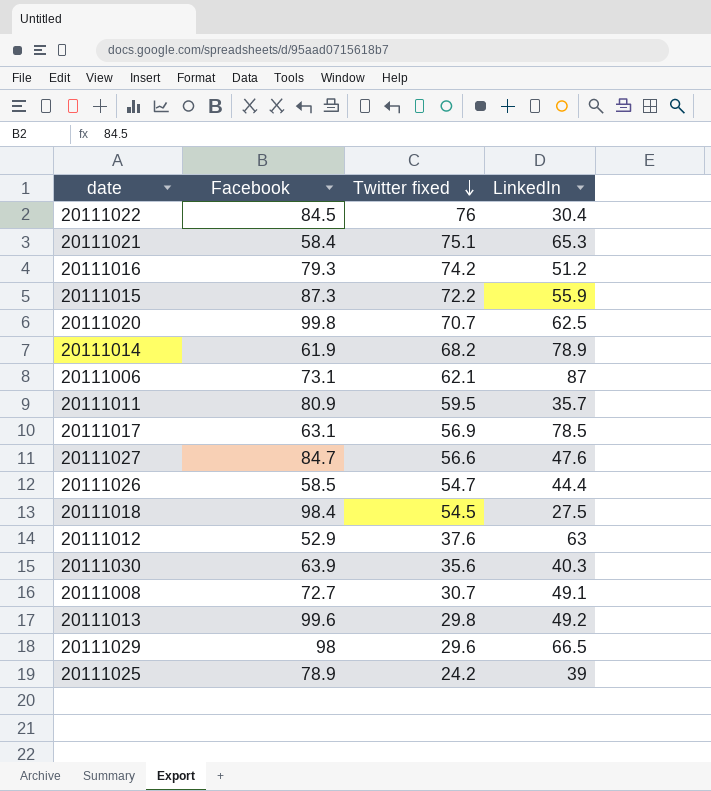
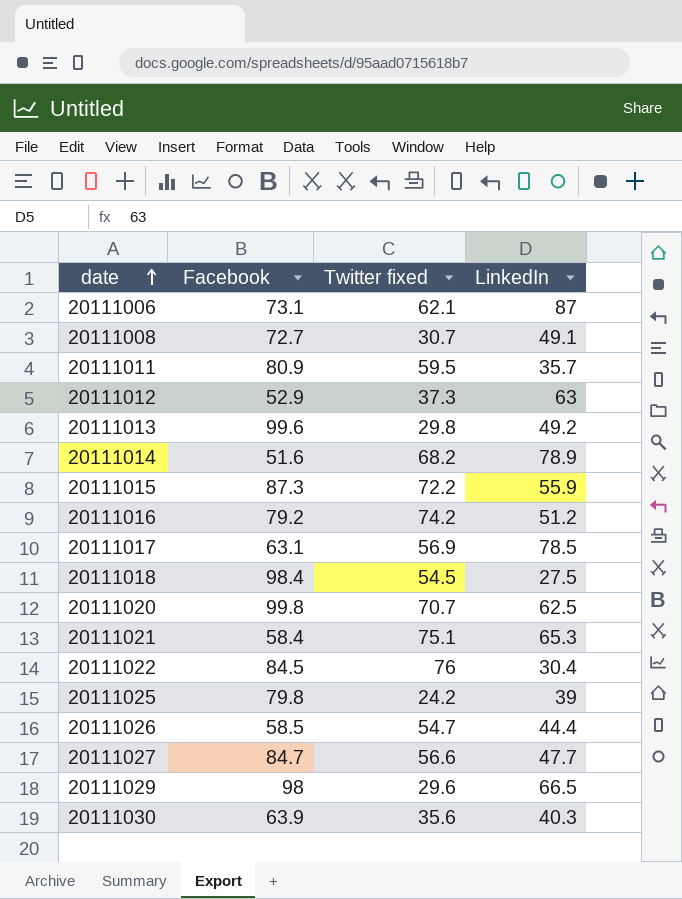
row order: Twitter fixed descending -> date ascending
20111012 | Twitter fixed: 37.6 -> 37.3
20111014 | Facebook: 61.9 -> 51.6
20111016 | Facebook: 79.3 -> 79.2
20111025 | Facebook: 78.9 -> 79.8
20111027 | LinkedIn: 47.6 -> 47.7

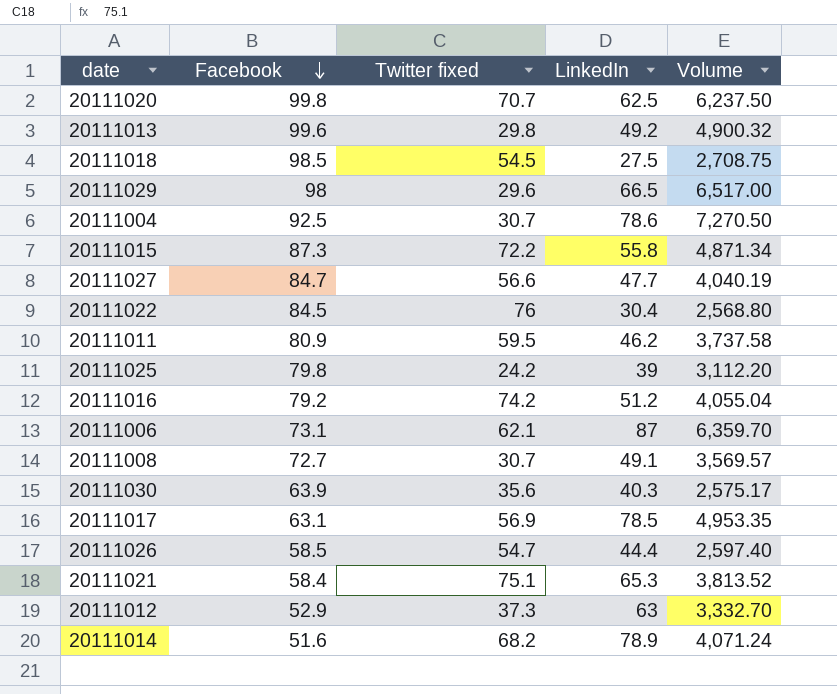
row order: date ascending -> Facebook descending
column Volume | formula: none -> [Facebook] * [LinkedIn]
20111018 | Facebook: 98.4 -> 98.5
row 20111004: none -> 92.5 | 30.7 | 78.6 | 7,270.50
20111015 | LinkedIn: 55.9 -> 55.8
20111011 | LinkedIn: 35.7 -> 46.2

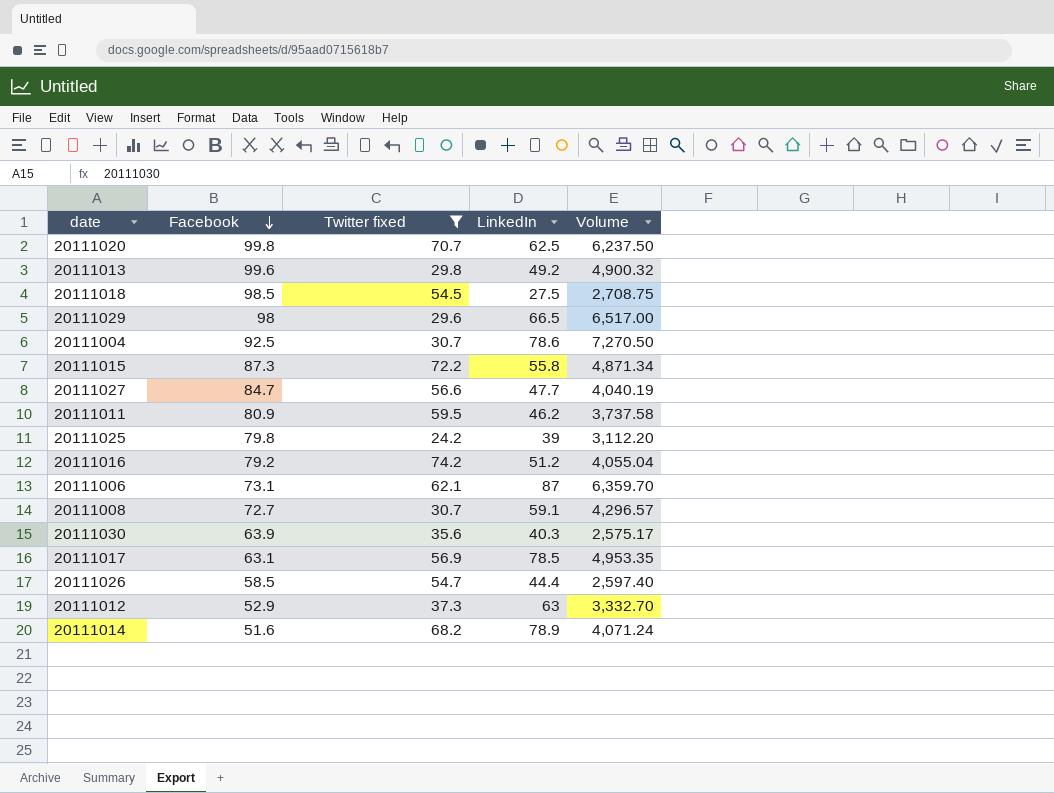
filter: none -> Twitter fixed <= 74.2
20111008 | LinkedIn: 49.1 -> 59.1
20111008 | Volume: 3,569.57 -> 4,296.57

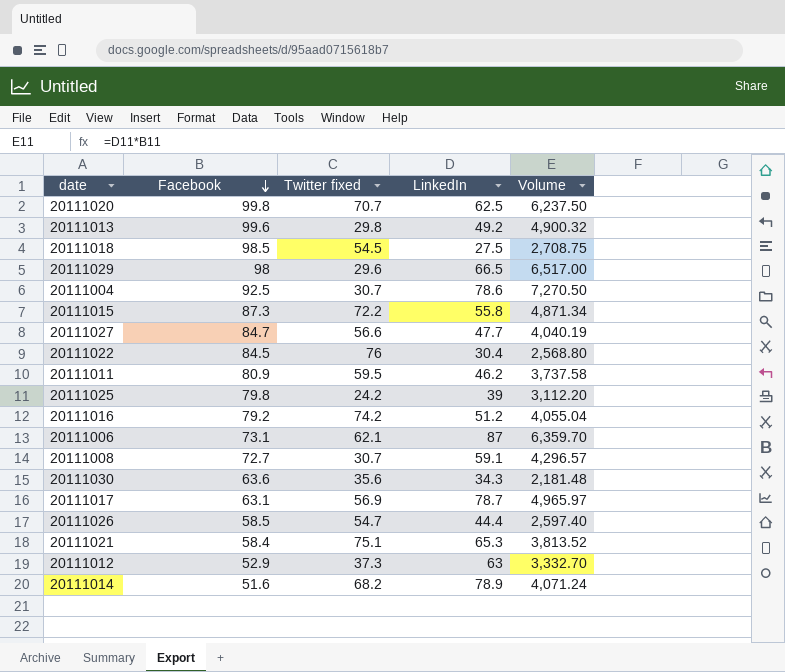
filter: Twitter fixed <= 74.2 -> none
20111030 | Facebook: 63.9 -> 63.6
20111030 | LinkedIn: 40.3 -> 34.3
20111030 | Volume: 2,575.17 -> 2,181.48
20111017 | LinkedIn: 78.5 -> 78.7
20111017 | Volume: 4,953.35 -> 4,965.97

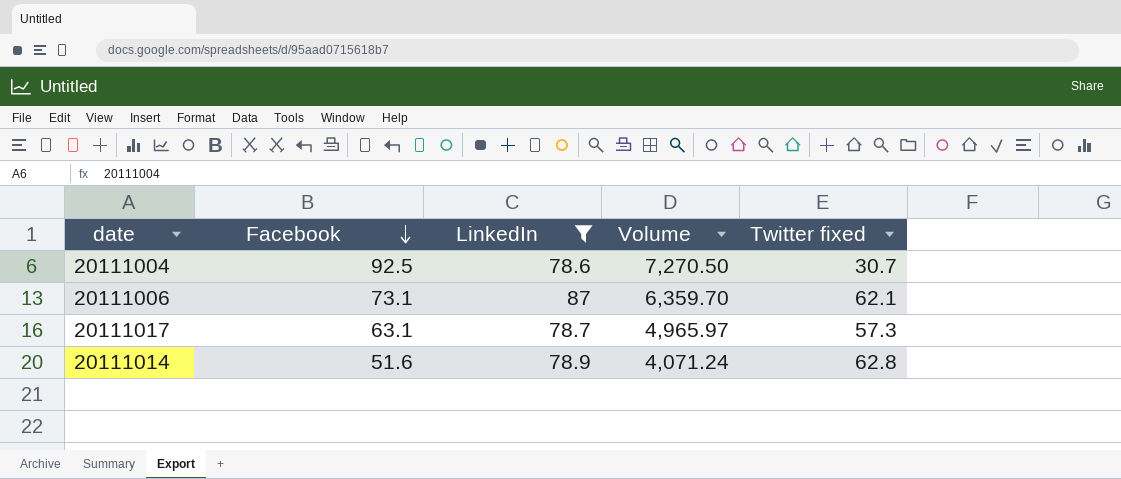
filter: none -> LinkedIn >= 78.6
column Twitter fixed | position: 3 -> 5
20111017 | Twitter fixed: 56.9 -> 57.3
20111014 | Twitter fixed: 68.2 -> 62.8

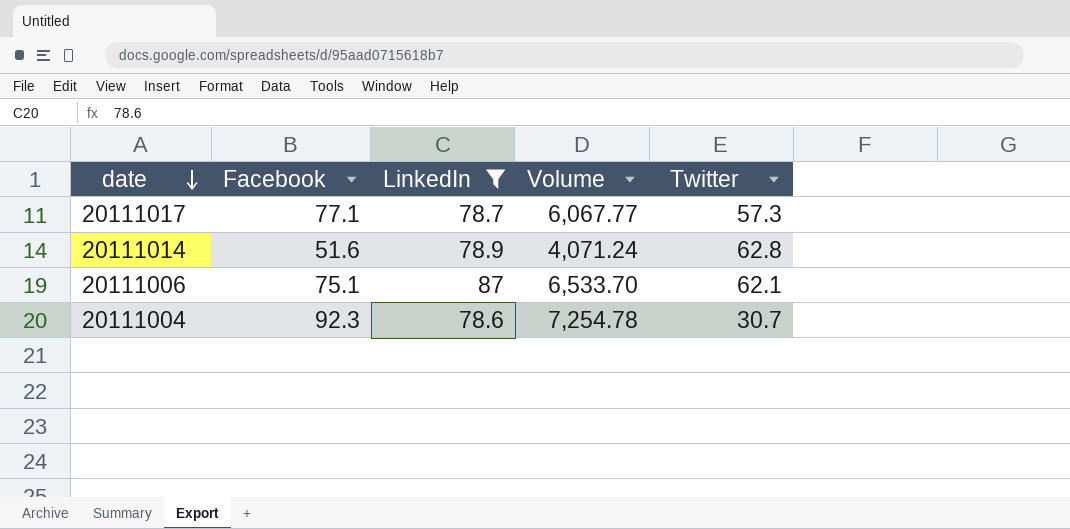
row order: Facebook descending -> date descending
column name: Twitter fixed -> Twitter
20111017 | Facebook: 63.1 -> 77.1
20111017 | Volume: 4,965.97 -> 6,067.77
20111006 | Facebook: 73.1 -> 75.1
20111006 | Volume: 6,359.70 -> 6,533.70
20111004 | Facebook: 92.5 -> 92.3
20111004 | Volume: 7,270.50 -> 7,254.78

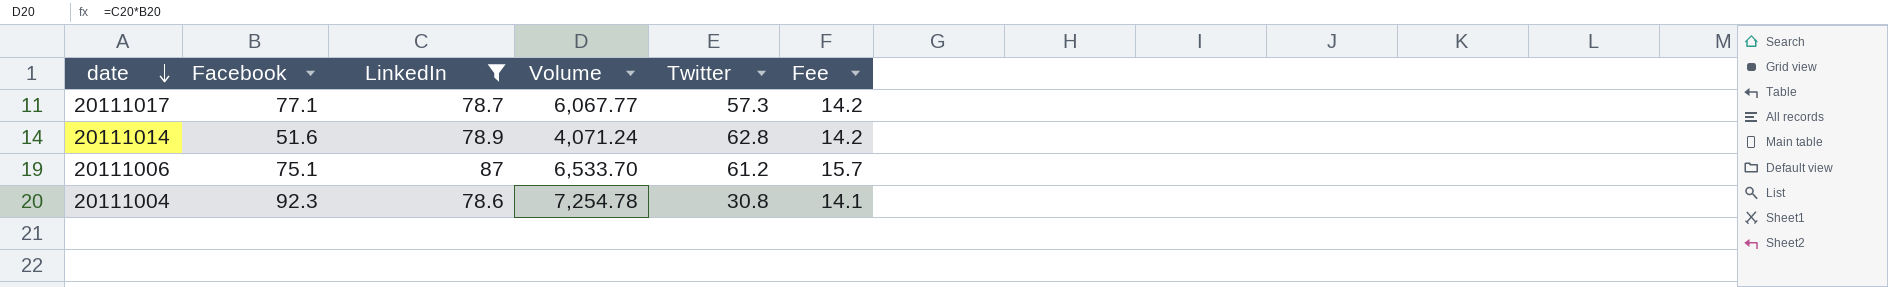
column Fee | formula: none -> [LinkedIn] * 0.18
20111006 | Twitter: 62.1 -> 61.2
20111004 | Twitter: 30.7 -> 30.8

